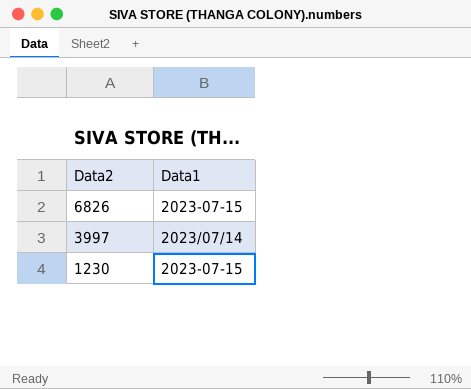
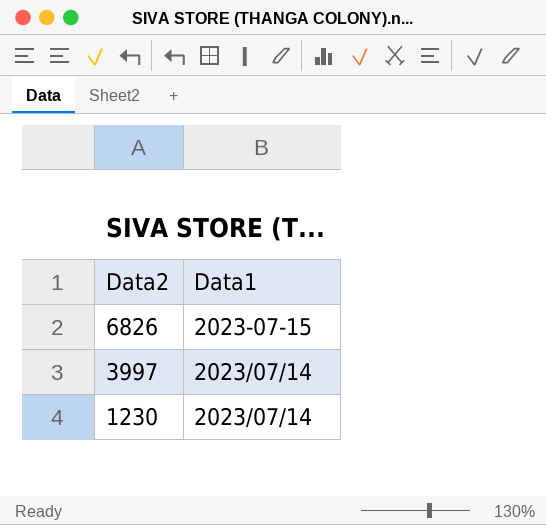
1230 | Data1: 2023-07-15 -> 2023/07/14

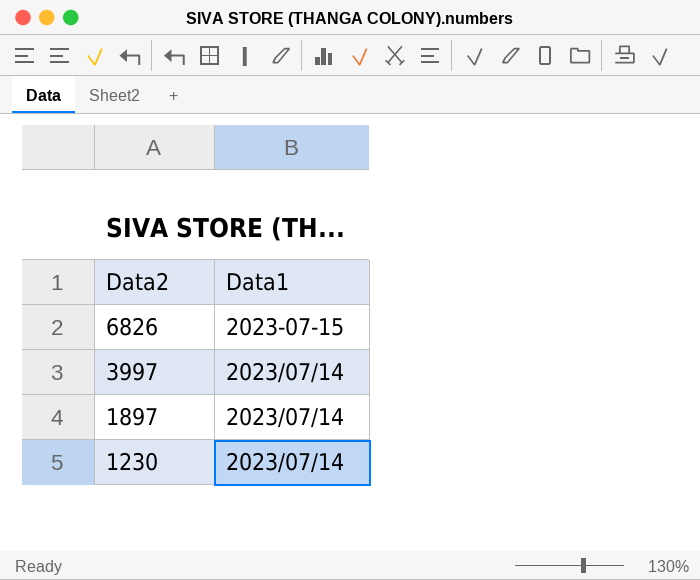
row 1897: none -> 2023/07/14

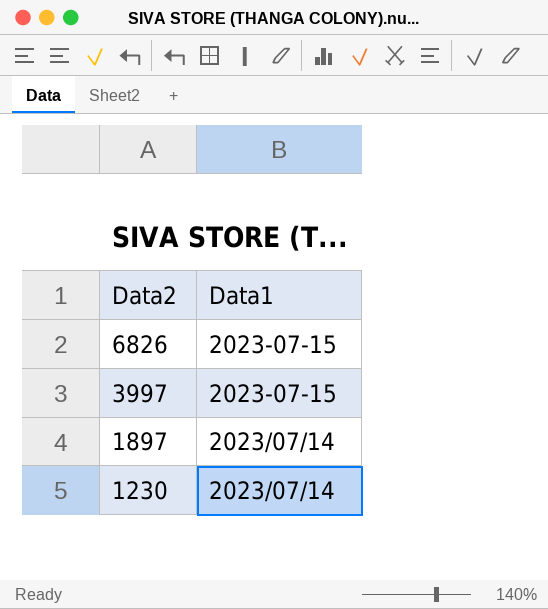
3997 | Data1: 2023/07/14 -> 2023-07-15

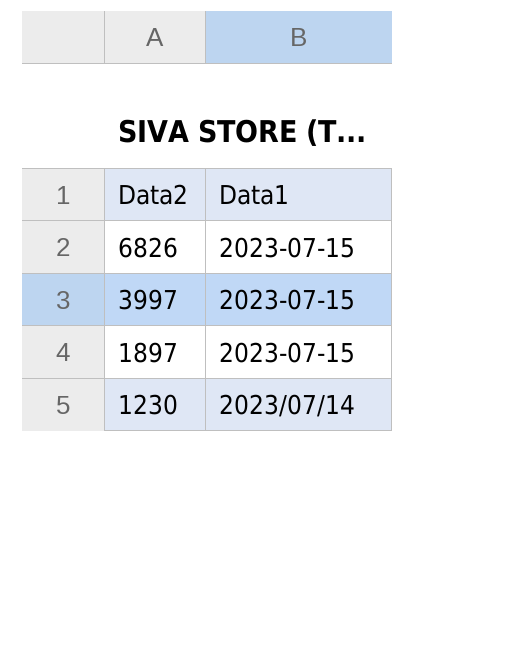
1897 | Data1: 2023/07/14 -> 2023-07-15

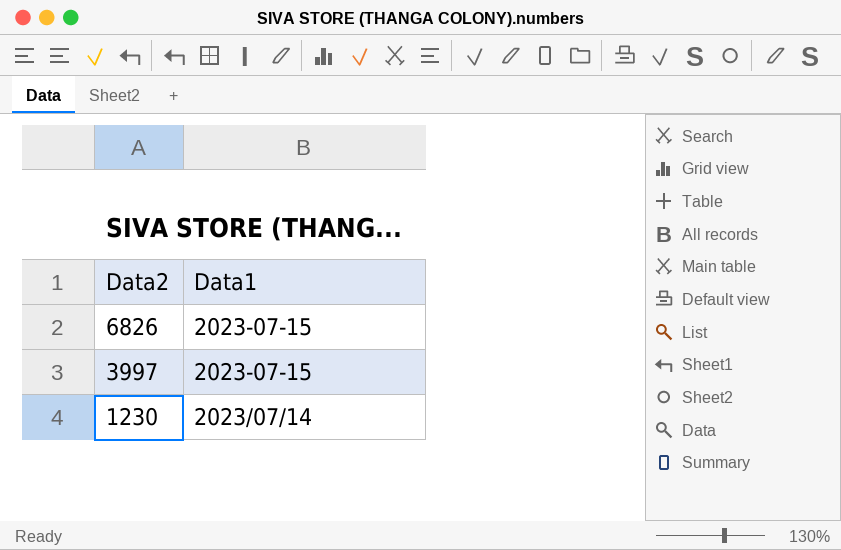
row 1897: 2023-07-15 -> none

